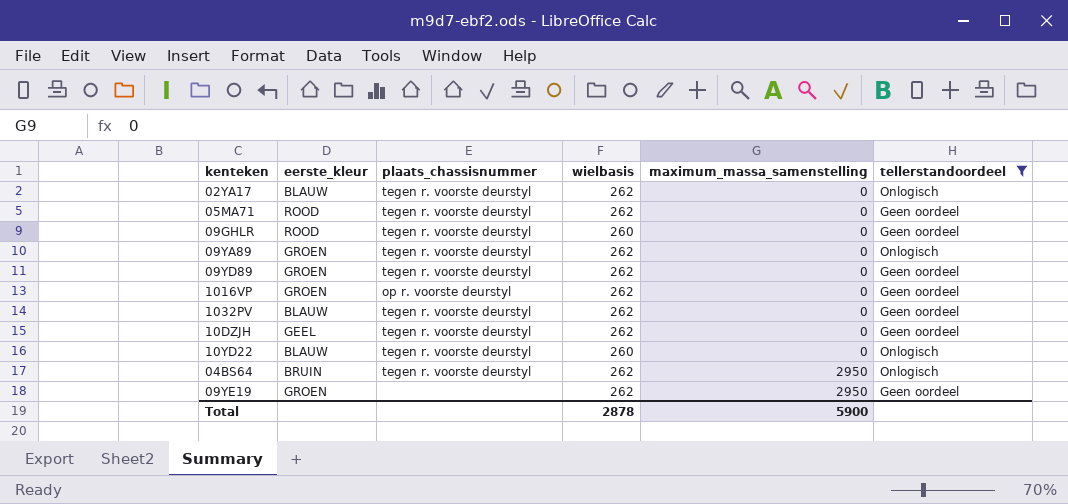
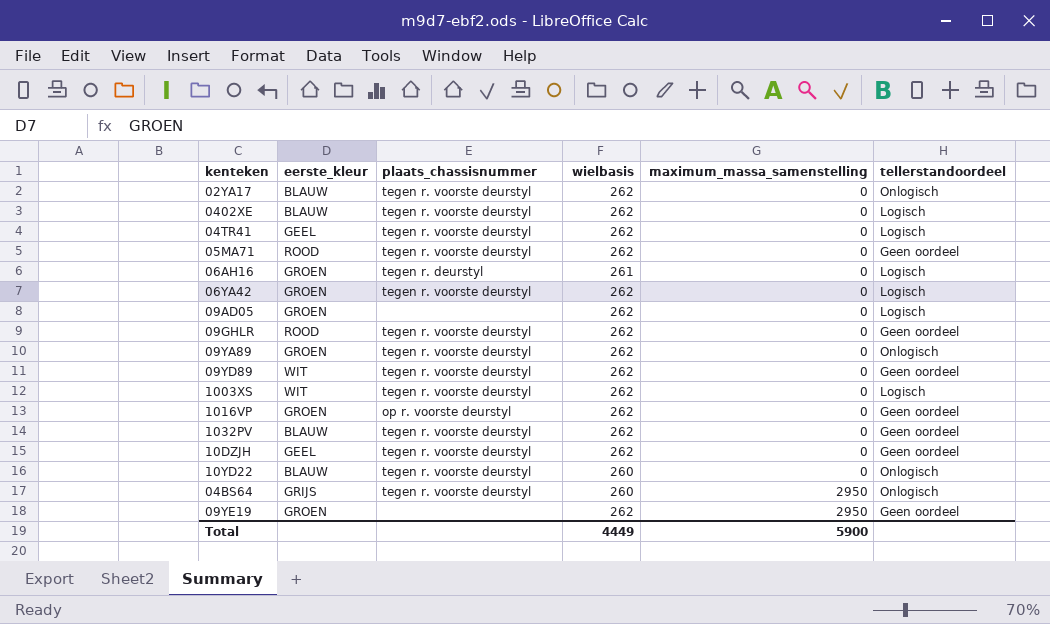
filter: tellerstandoordeel != Logisch -> none
09GHLR | wielbasis: 260 -> 262
09YD89 | eerste_kleur: GROEN -> WIT
04BS64 | eerste_kleur: BRUIN -> GRIJS
04BS64 | wielbasis: 262 -> 260
Total | wielbasis: 2878 -> 4449

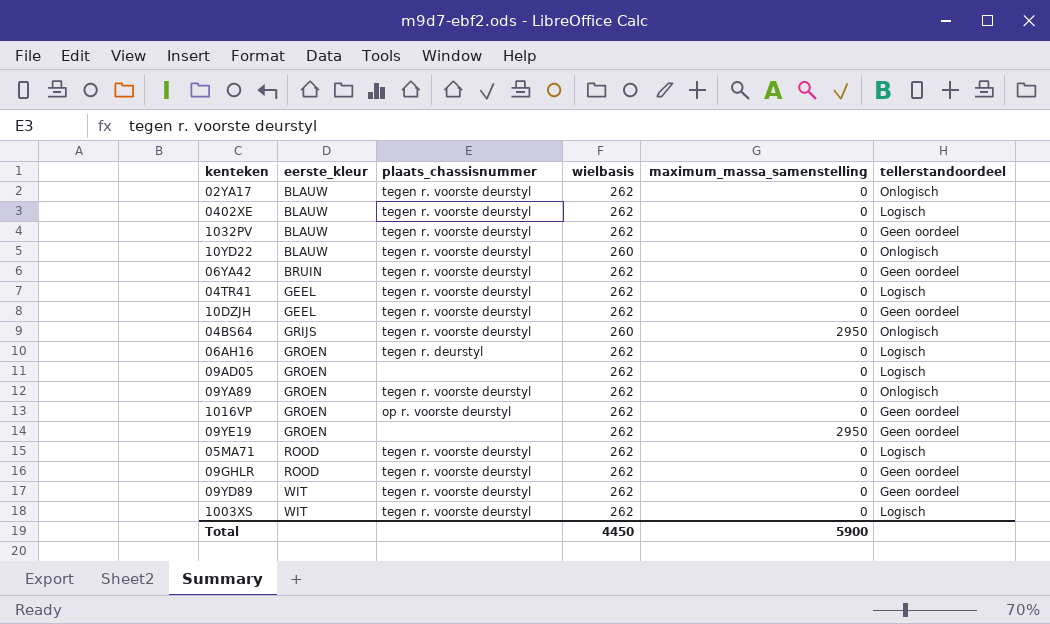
row order: maximum_massa_samenstelling ascending -> eerste_kleur ascending
06YA42 | eerste_kleur: GROEN -> BRUIN
06YA42 | tellerstandoordeel: Logisch -> Geen oordeel
06AH16 | wielbasis: 261 -> 262
05MA71 | tellerstandoordeel: Geen oordeel -> Logisch
Total | wielbasis: 4449 -> 4450

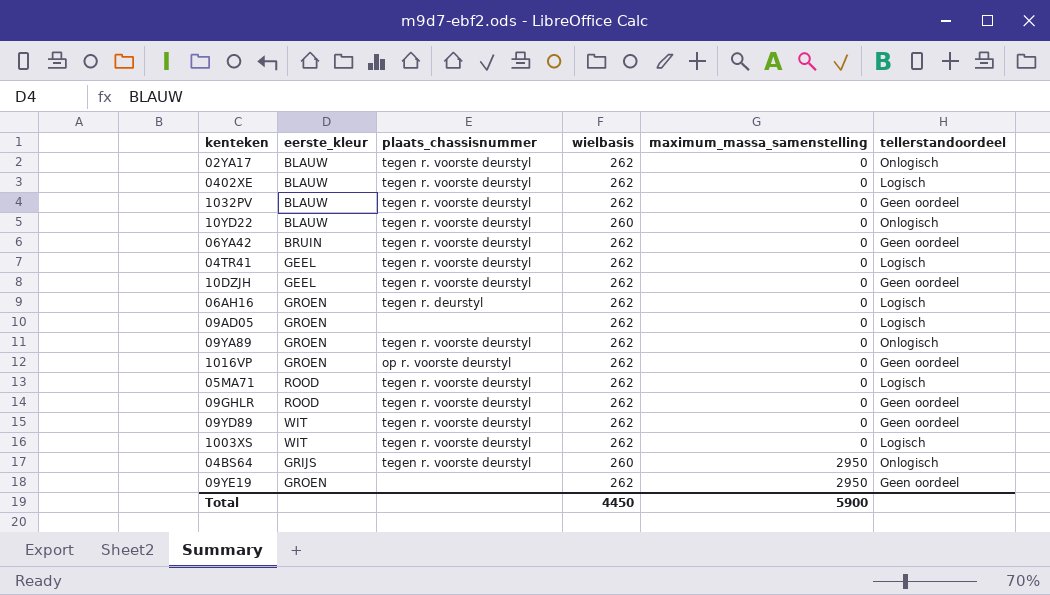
row order: eerste_kleur ascending -> maximum_massa_samenstelling ascending

